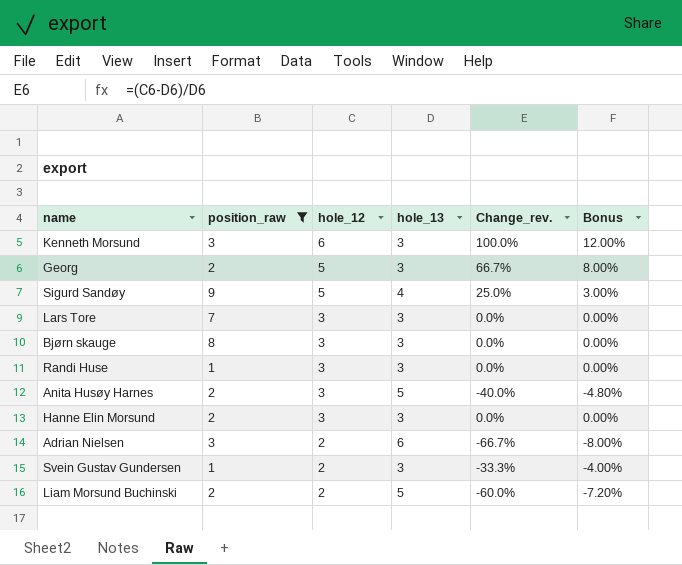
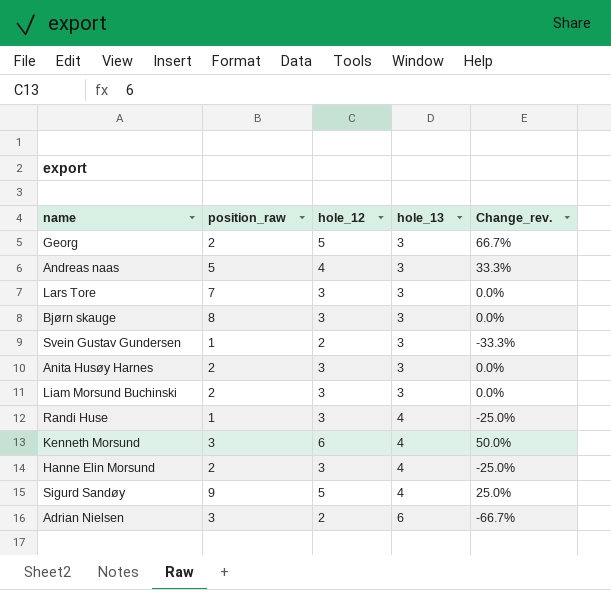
filter: position_raw != 5 -> none
row order: hole_12 descending -> hole_13 ascending
column Bonus | formula: [Change_rev.] * 0.12 -> none
Anita Husøy Harnes | hole_13: 5 -> 3
Anita Husøy Harnes | Change_rev.: -40.0% -> 0.0%
Liam Morsund Buchinski | hole_12: 2 -> 3
Liam Morsund Buchinski | hole_13: 5 -> 3
Liam Morsund Buchinski | Change_rev.: -60.0% -> 0.0%
Randi Huse | hole_13: 3 -> 4
Randi Huse | Change_rev.: 0.0% -> -25.0%
Kenneth Morsund | hole_13: 3 -> 4
Kenneth Morsund | Change_rev.: 100.0% -> 50.0%
Hanne Elin Morsund | hole_13: 3 -> 4
Hanne Elin Morsund | Change_rev.: 0.0% -> -25.0%

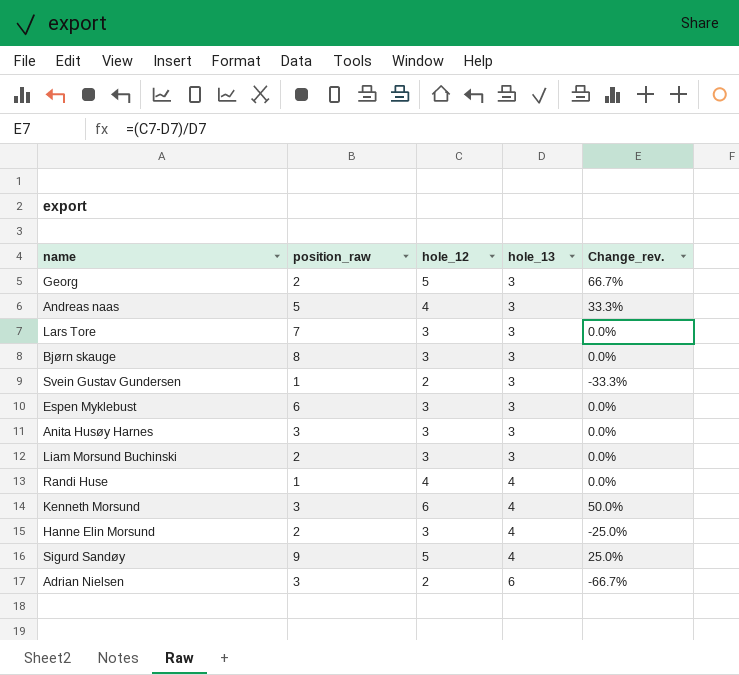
row Espen Myklebust: none -> 6 | 3 | 3 | 0.0%
Anita Husøy Harnes | position_raw: 2 -> 3
Randi Huse | hole_12: 3 -> 4
Randi Huse | Change_rev.: -25.0% -> 0.0%

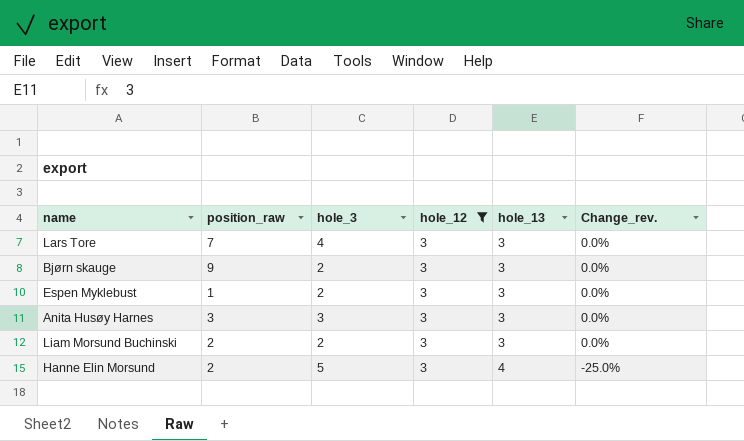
filter: none -> hole_12 = 3
column hole_3 | position: none -> 3
Bjørn skauge | position_raw: 8 -> 9
Espen Myklebust | position_raw: 6 -> 1

